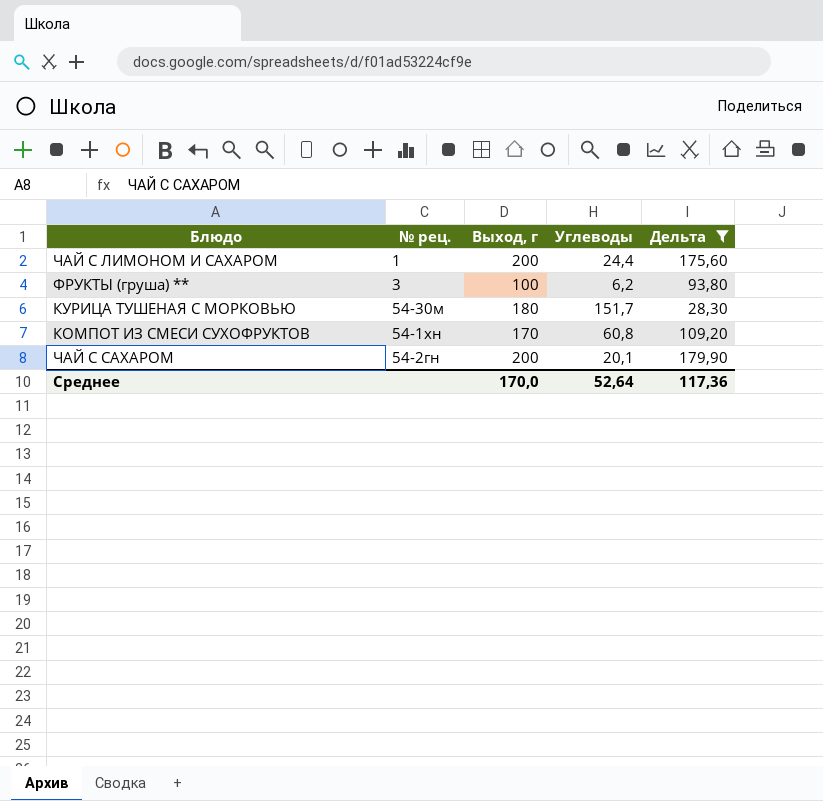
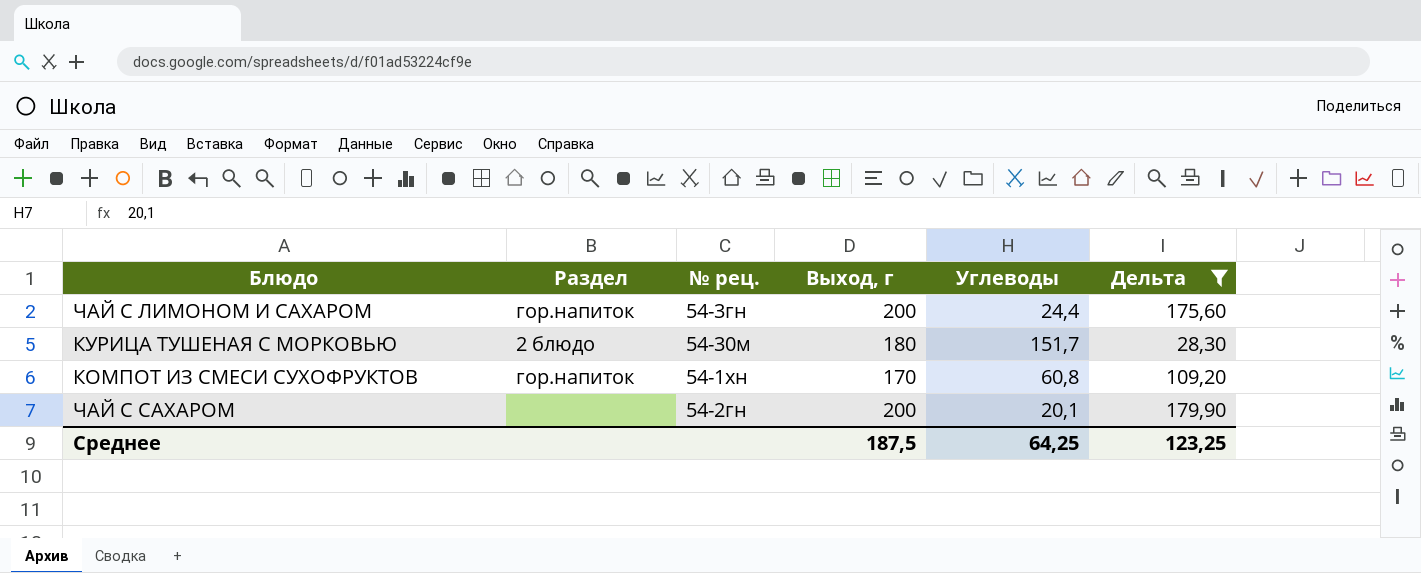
column Раздел | position: none -> 2
row ФРУКТЫ (груша) **: 3 | 100 | 6,2 | 93,80 -> none
ЧАЙ С ЛИМОНОМ И САХАРОМ | № рец.: 1 -> 54-3гн
Среднее | Выход, г: 170,0 -> 187,5
Среднее | Углеводы: 52,64 -> 64,25
Среднее | Дельта: 117,36 -> 123,25

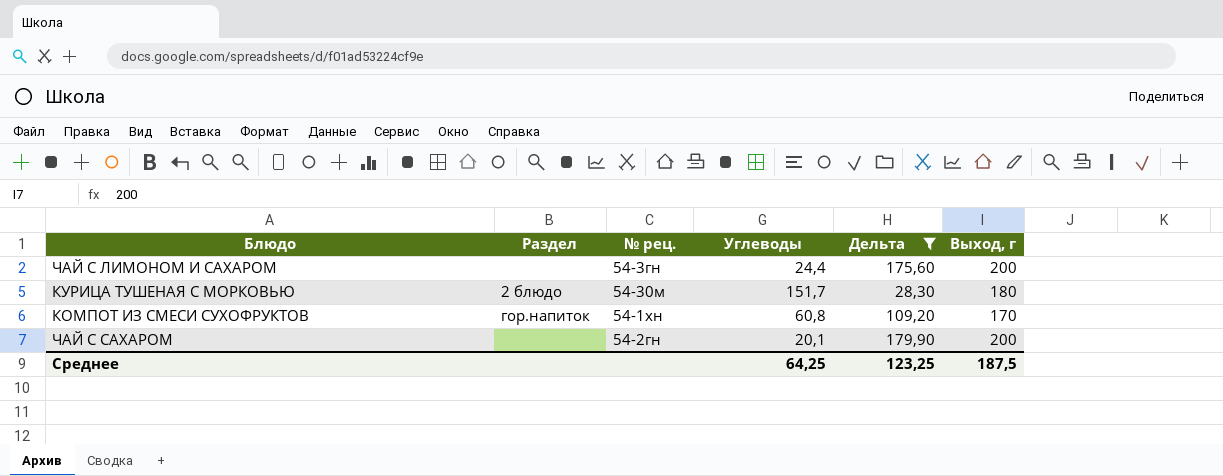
column Выход, г | position: 4 -> 6
ЧАЙ С ЛИМОНОМ И САХАРОМ | Раздел: гор.напиток -> none

